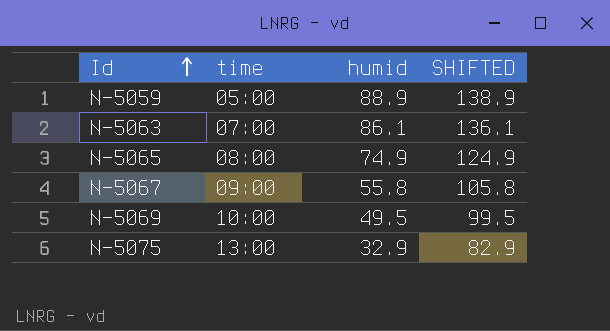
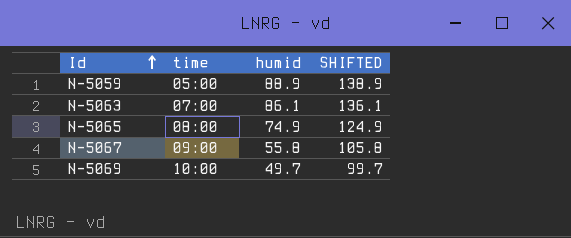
row N-5075: 13:00 | 32.9 | 82.9 -> none
N-5069 | humid: 49.5 -> 49.7
N-5069 | SHIFTED: 99.5 -> 99.7

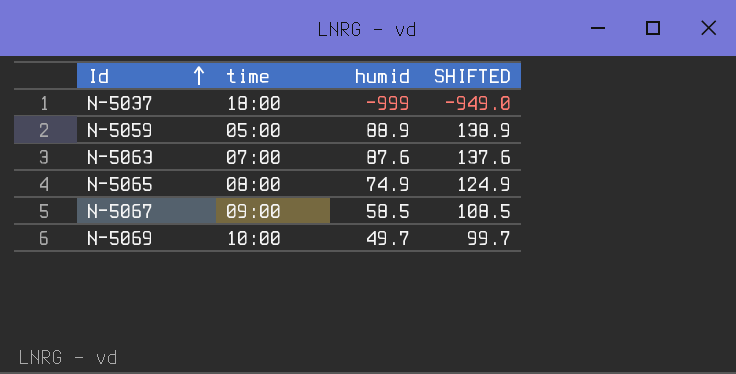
row N-5037: none -> 18:00 | -999 | -949.0
N-5063 | humid: 86.1 -> 87.6
N-5063 | SHIFTED: 136.1 -> 137.6
N-5067 | humid: 55.8 -> 58.5
N-5067 | SHIFTED: 105.8 -> 108.5

